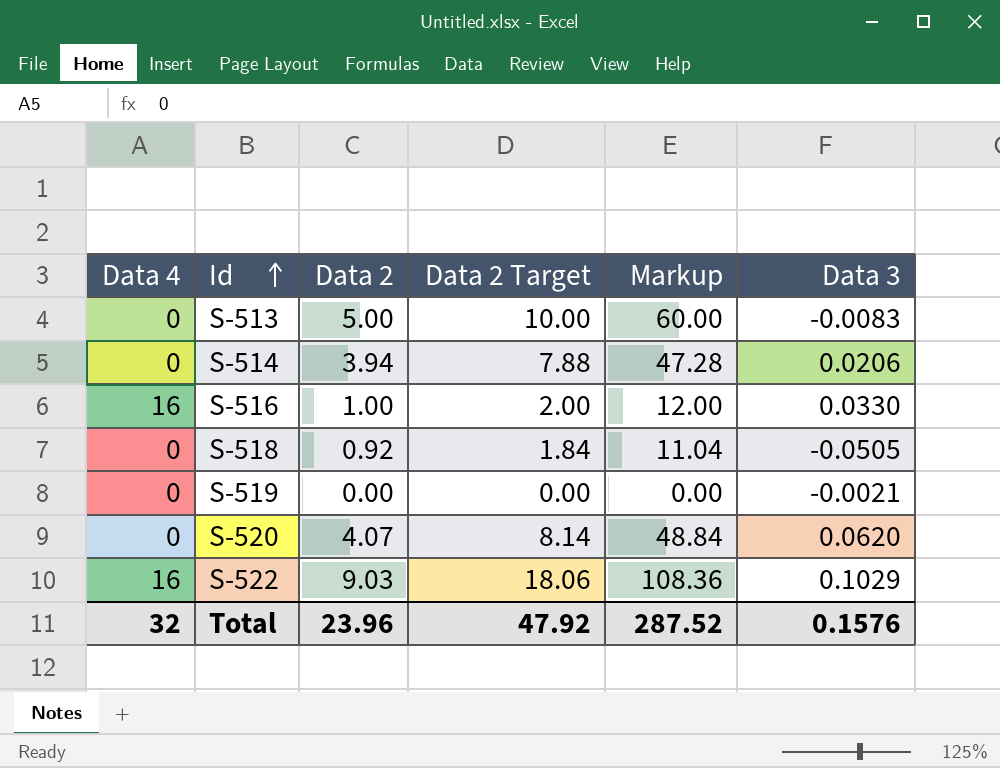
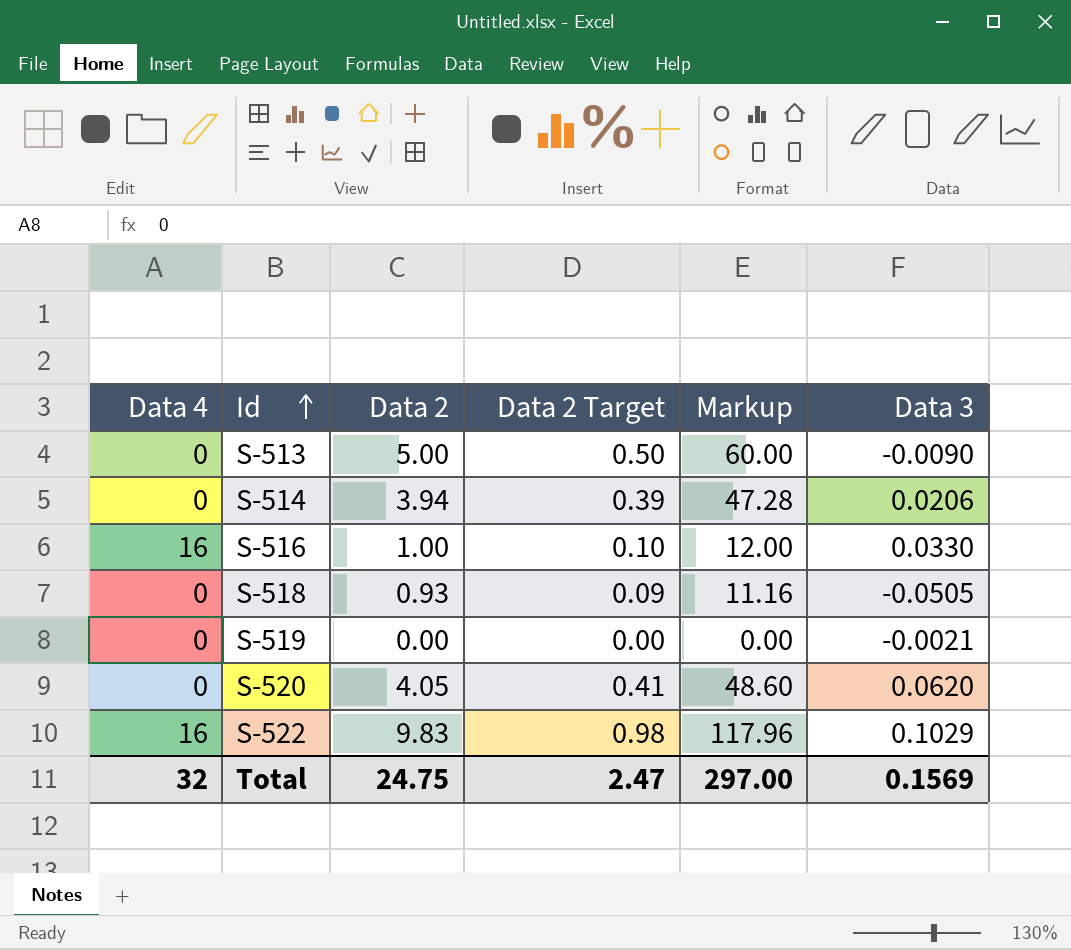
column Data 2 Target | formula: [Data 2] * 2 -> [Data 2] * 0.1
S-513 | Data 3: -0.0083 -> -0.0090
S-518 | Data 2: 0.92 -> 0.93
S-518 | Markup: 11.04 -> 11.16
S-520 | Data 2: 4.07 -> 4.05
S-520 | Markup: 48.84 -> 48.60
S-522 | Data 2: 9.03 -> 9.83
S-522 | Markup: 108.36 -> 117.96
Total | Data 2: 23.96 -> 24.75
Total | Data 2 Target: 47.92 -> 2.47
Total | Markup: 287.52 -> 297.00
Total | Data 3: 0.1576 -> 0.1569

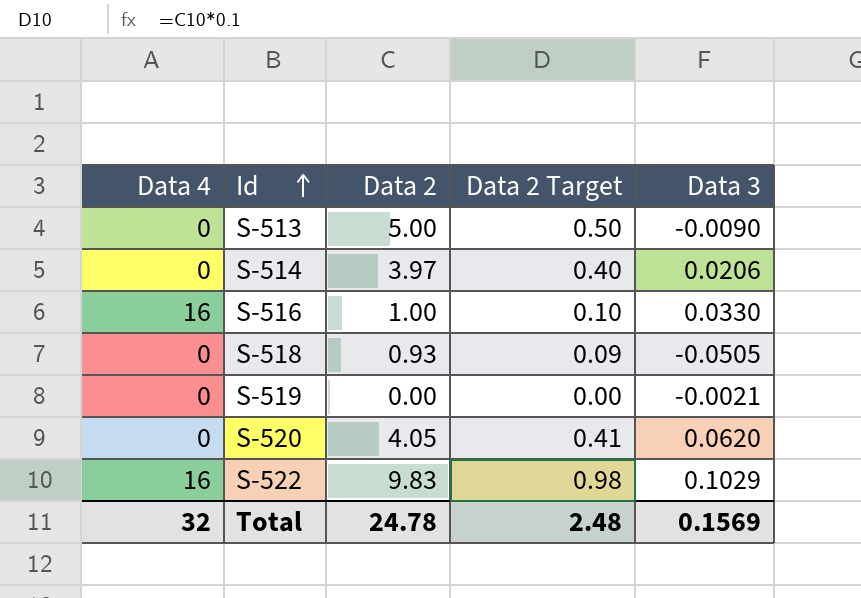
column Markup | formula: [Data 2] * 12 -> none
S-514 | Data 2: 3.94 -> 3.97
S-514 | Data 2 Target: 0.39 -> 0.40
Total | Data 2: 24.75 -> 24.78
Total | Data 2 Target: 2.47 -> 2.48

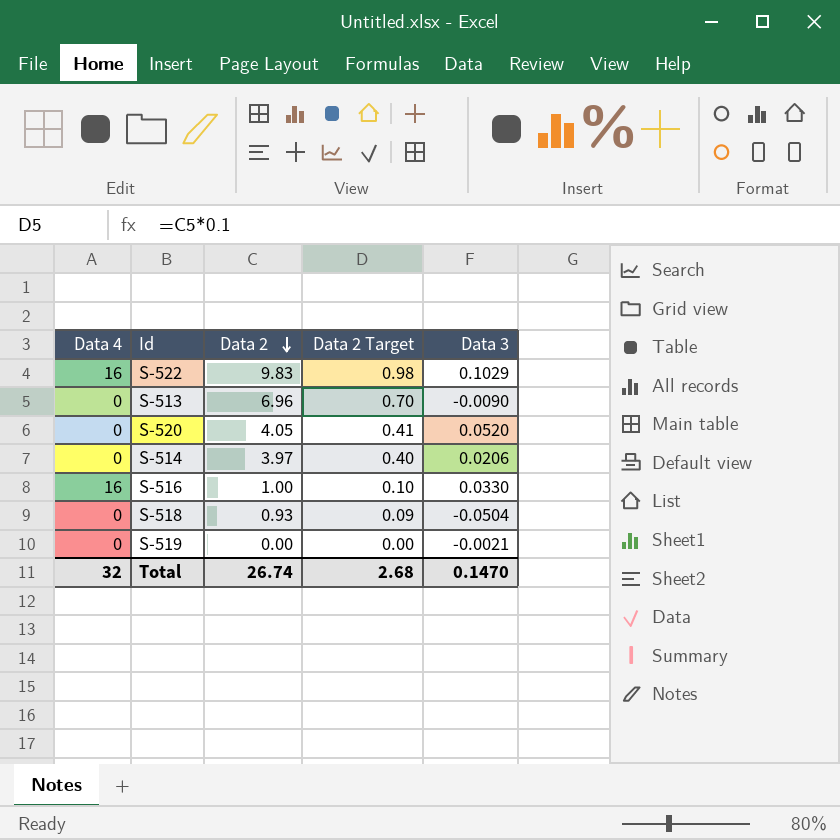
row order: Id ascending -> Data 2 descending
S-513 | Data 2: 5.00 -> 6.96
S-513 | Data 2 Target: 0.50 -> 0.70
S-520 | Data 3: 0.0620 -> 0.0520
S-518 | Data 3: -0.0505 -> -0.0504
Total | Data 2: 24.78 -> 26.74
Total | Data 2 Target: 2.48 -> 2.68
Total | Data 3: 0.1569 -> 0.1470

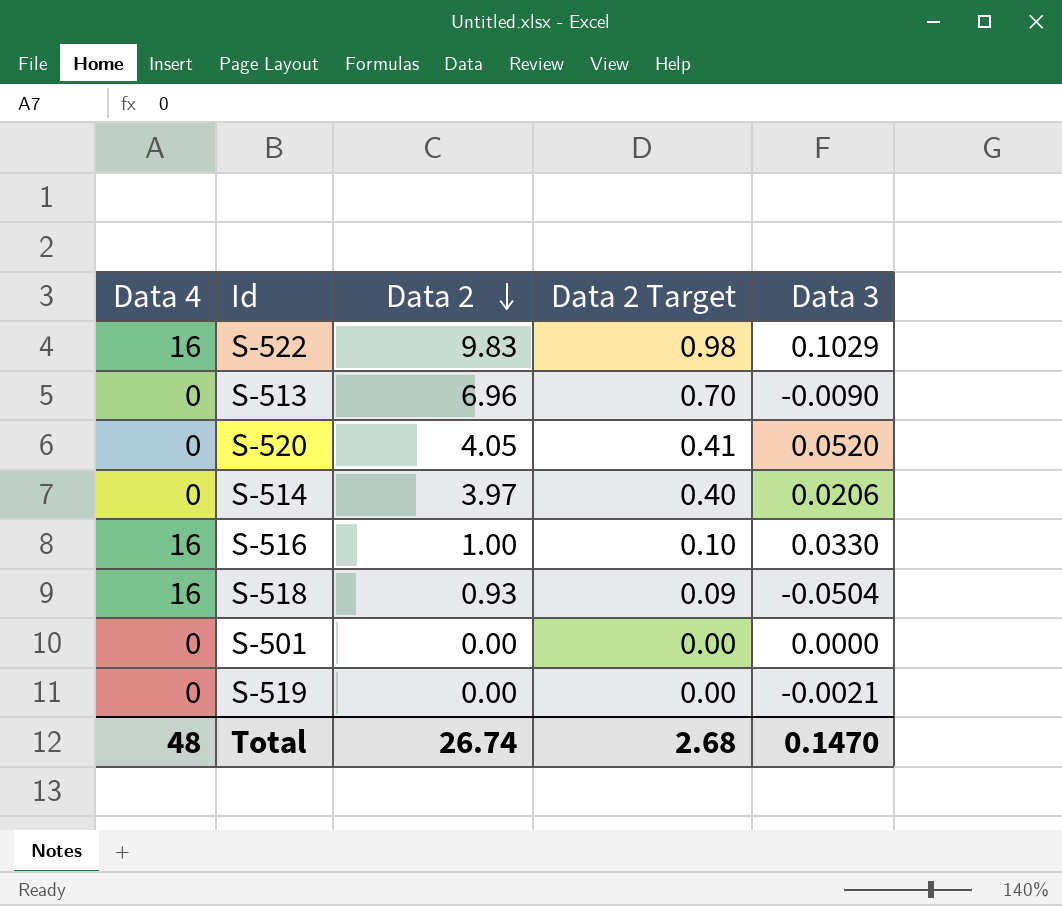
S-518 | Data 4: 0 -> 16
row S-501: none -> 0 | 0.00 | 0.00 | 0.0000
Total | Data 4: 32 -> 48

